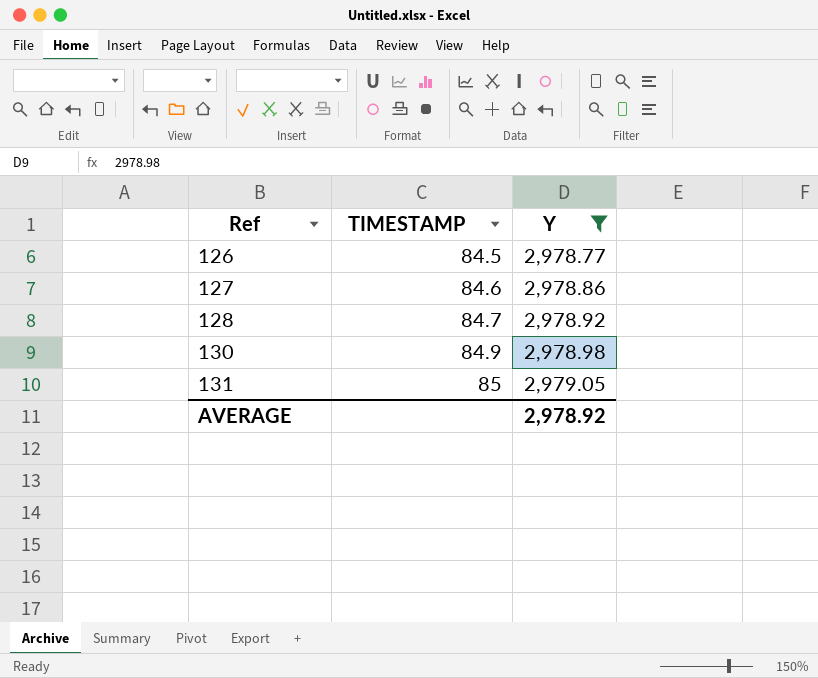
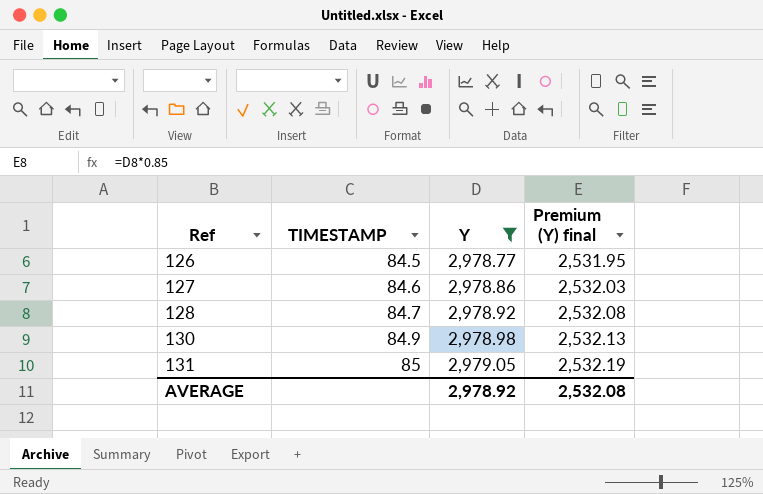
column Premium (Y) final | formula: none -> [Y] * 0.85

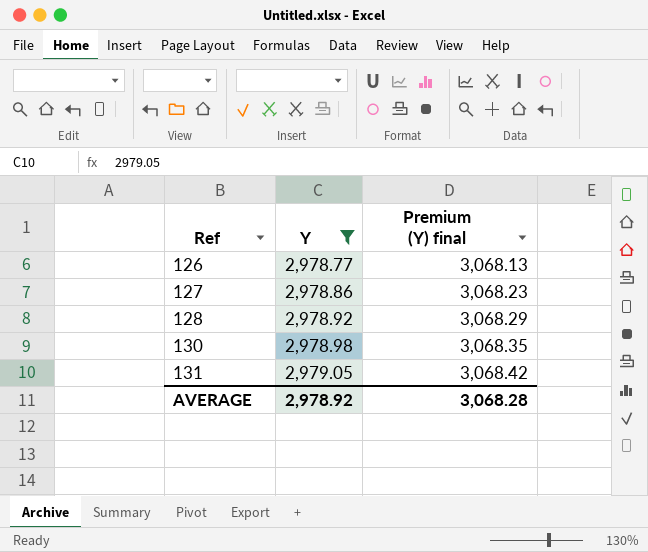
column TIMESTAMP | position: 2 -> none
column Premium (Y) final | formula: [Y] * 0.85 -> [Y] * 1.03
AVERAGE | Premium (Y) final: 2,532.08 -> 3,068.28

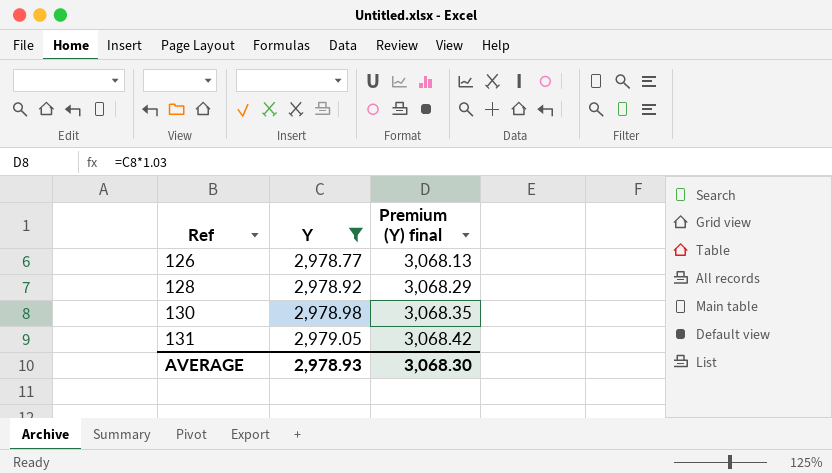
row 127: 2,978.86 | 3,068.23 -> none
AVERAGE | Y: 2,978.92 -> 2,978.93
AVERAGE | Premium (Y) final: 3,068.28 -> 3,068.30

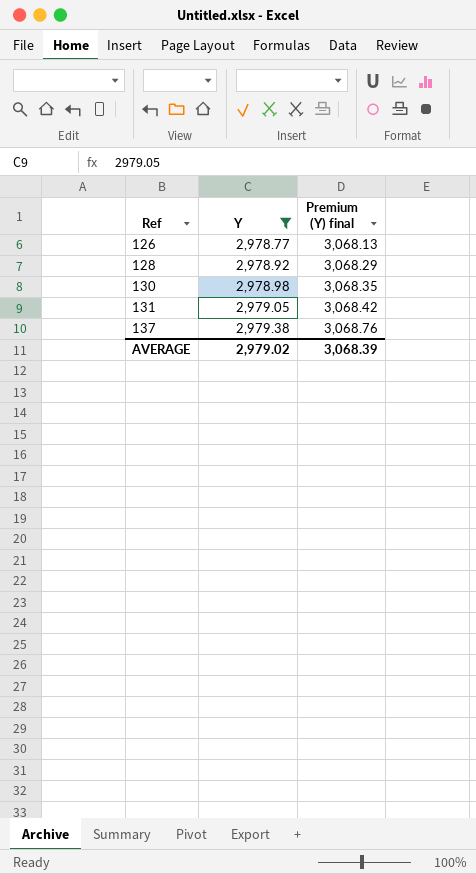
row 137: none -> 2,979.38 | 3,068.76
AVERAGE | Y: 2,978.93 -> 2,979.02
AVERAGE | Premium (Y) final: 3,068.30 -> 3,068.39

